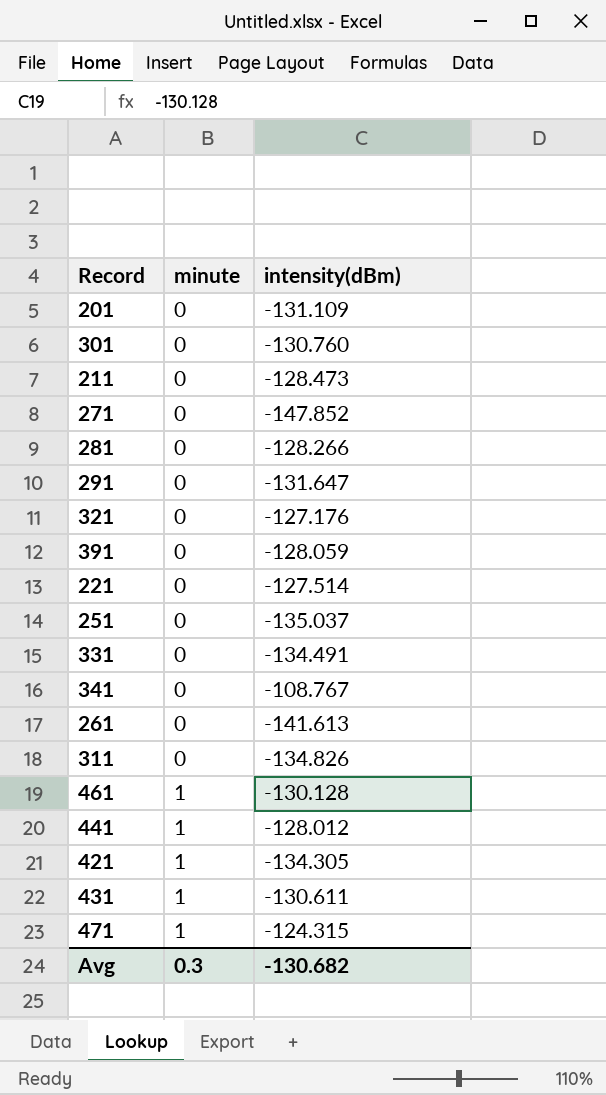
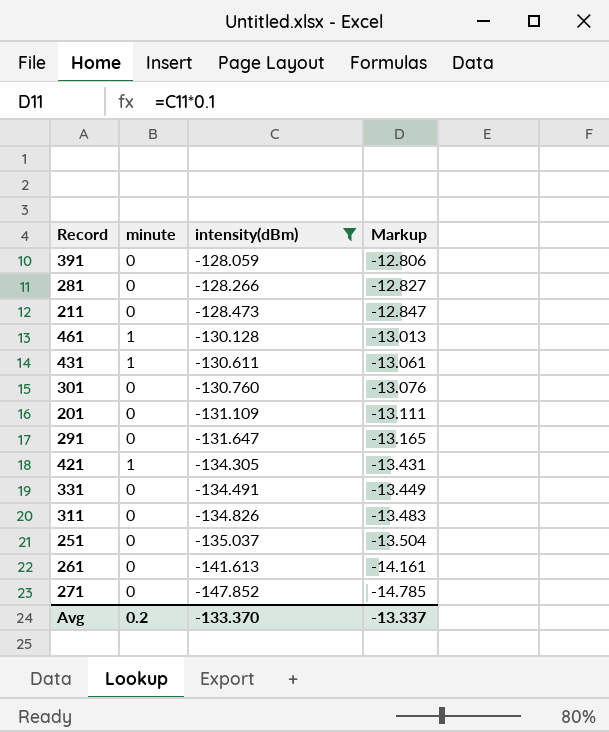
filter: none -> intensity(dBm) <= -128.059
row order: minute ascending -> intensity(dBm) descending
column Markup | formula: none -> [intensity(dBm)] * 0.1
Avg | minute: 0.3 -> 0.2
Avg | intensity(dBm): -130.682 -> -133.370

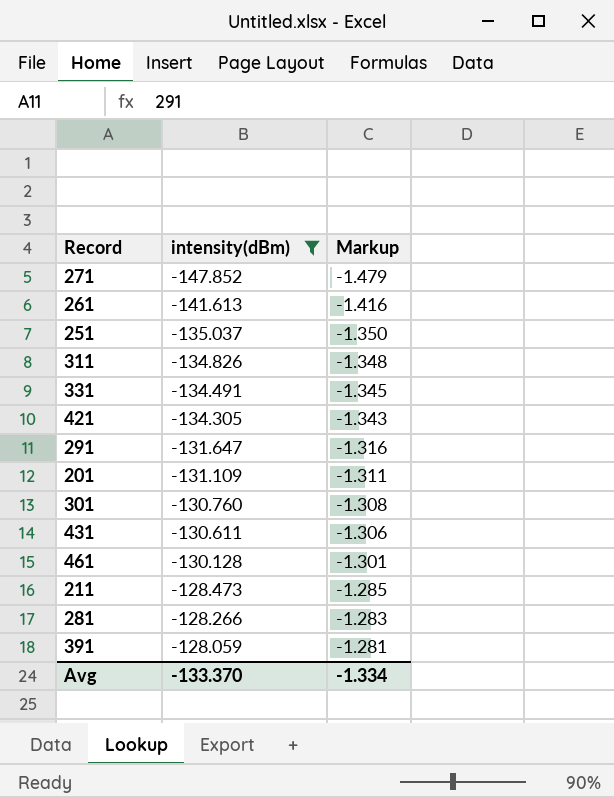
row order: intensity(dBm) descending -> intensity(dBm) ascending
column minute | position: 2 -> none
column Markup | formula: [intensity(dBm)] * 0.1 -> [intensity(dBm)] * 0.01
Avg | Markup: -13.337 -> -1.334

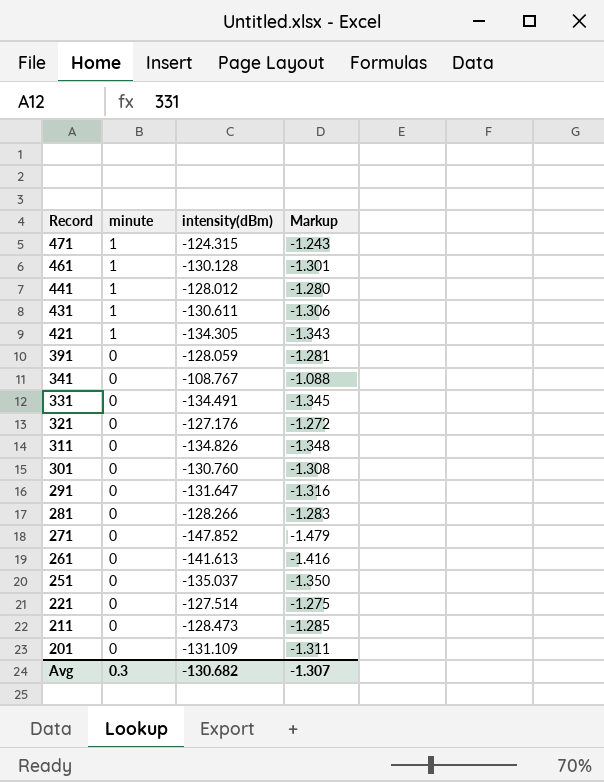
filter: intensity(dBm) <= -128.059 -> none
row order: intensity(dBm) ascending -> Record descending
column minute | position: none -> 2
Avg | intensity(dBm): -133.370 -> -130.682
Avg | Markup: -1.334 -> -1.307

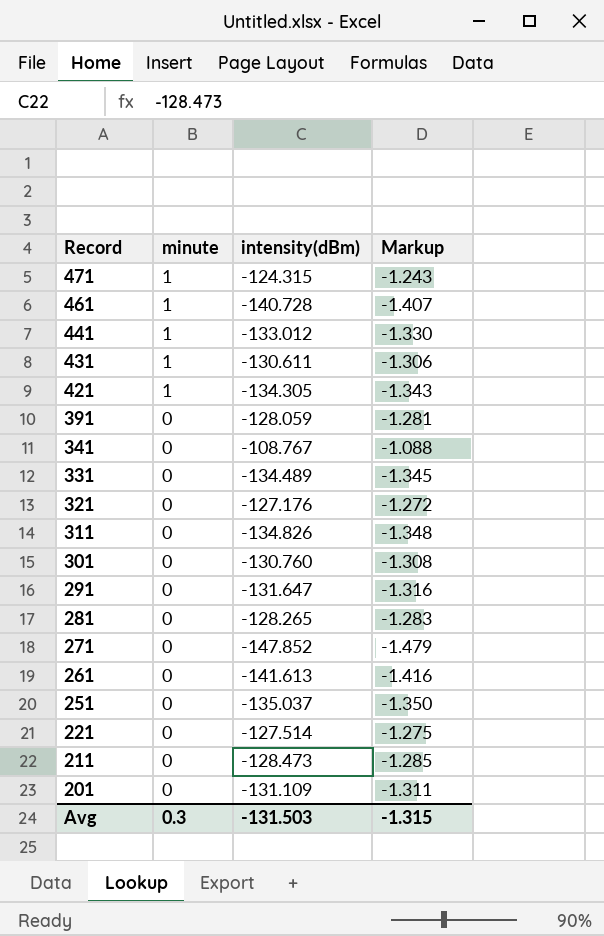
461 | intensity(dBm): -130.128 -> -140.728
461 | Markup: -1.301 -> -1.407
441 | intensity(dBm): -128.012 -> -133.012
441 | Markup: -1.280 -> -1.330
331 | intensity(dBm): -134.491 -> -134.489
281 | intensity(dBm): -128.266 -> -128.265
Avg | intensity(dBm): -130.682 -> -131.503
Avg | Markup: -1.307 -> -1.315

